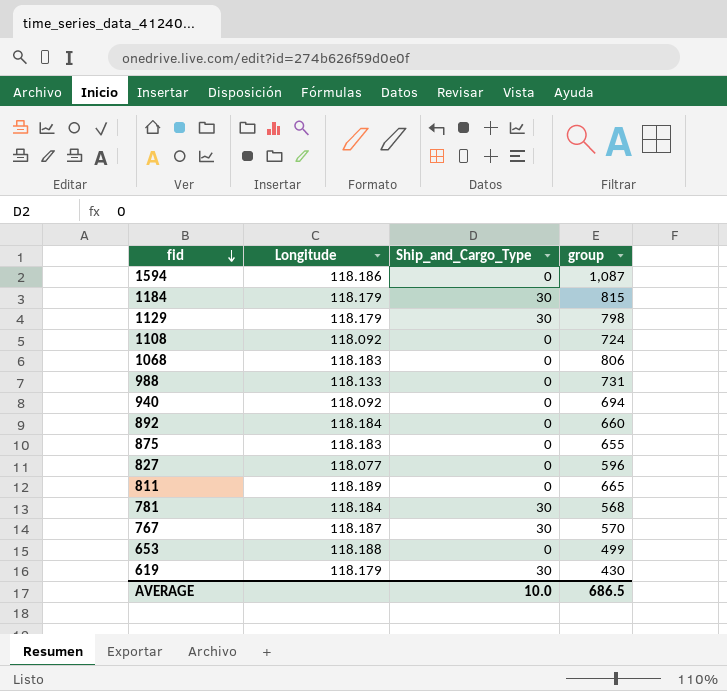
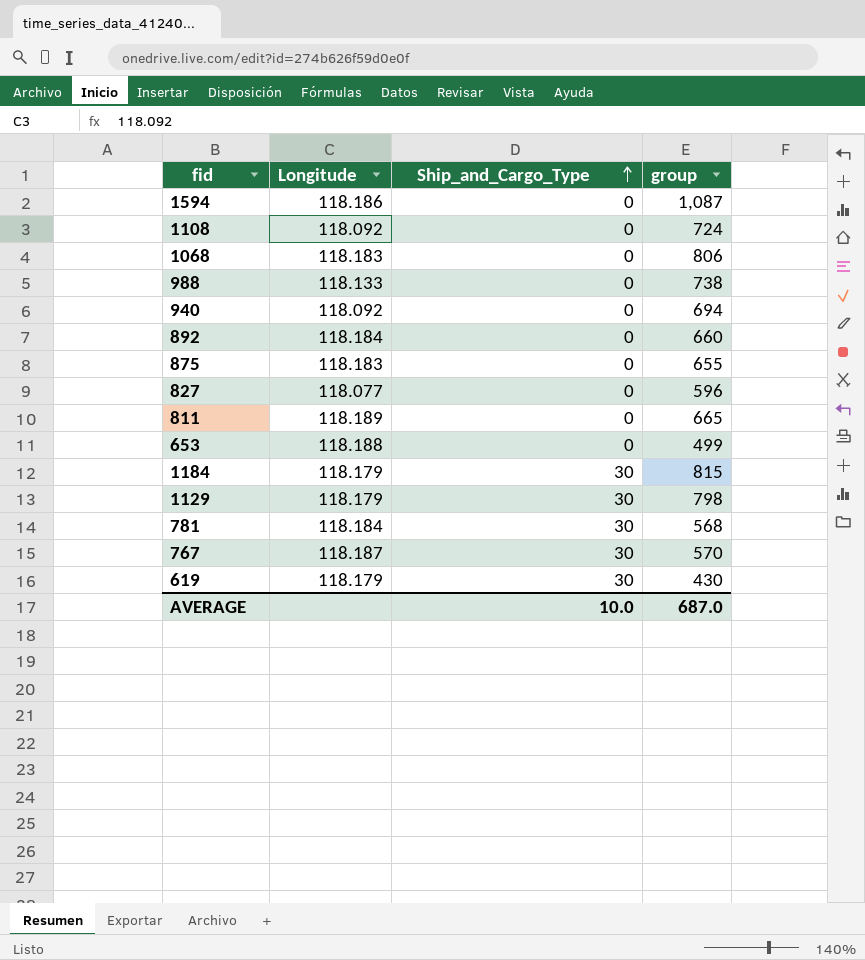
row order: fid descending -> Ship_and_Cargo_Type ascending
988 | group: 731 -> 738
AVERAGE | group: 686.5 -> 687.0

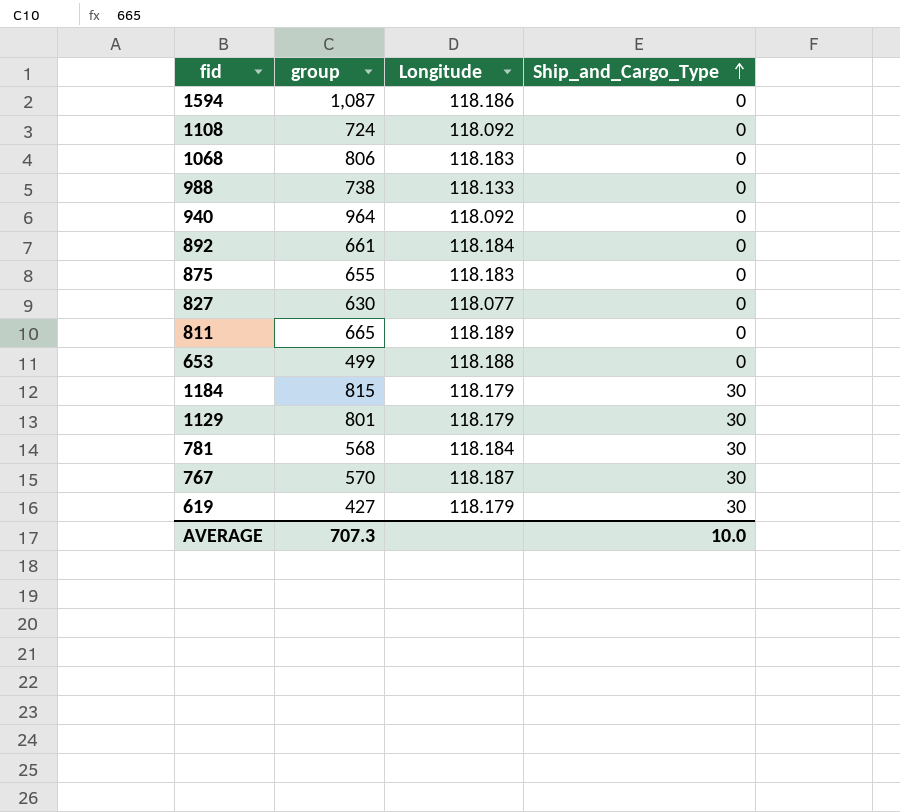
column group | position: 4 -> 2
940 | group: 694 -> 964
892 | group: 660 -> 661
827 | group: 596 -> 630
1129 | group: 798 -> 801
619 | group: 430 -> 427
AVERAGE | group: 687.0 -> 707.3

